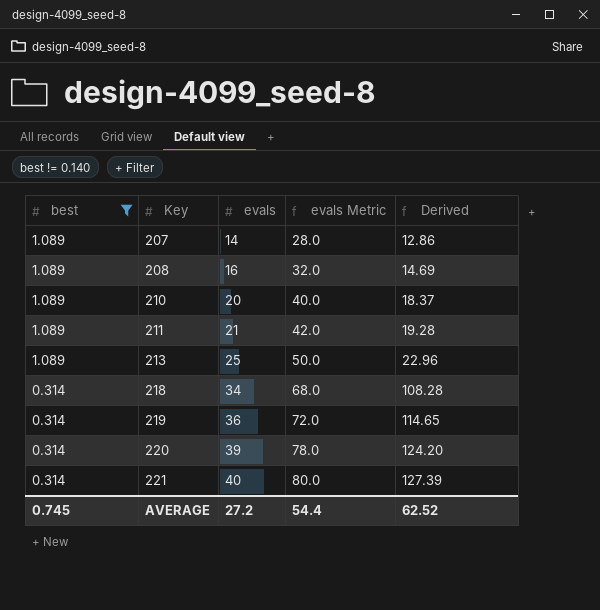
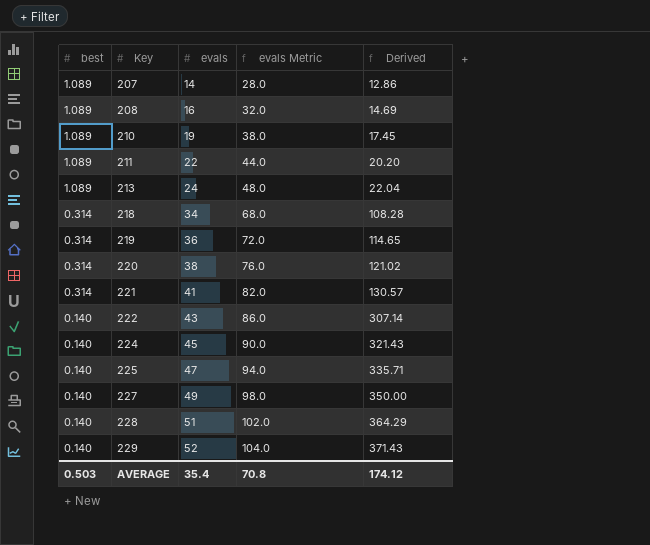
filter: best != 0.140 -> none
210 | evals: 20 -> 19
210 | evals Metric: 40.0 -> 38.0
210 | Derived: 18.37 -> 17.45
211 | evals: 21 -> 22
211 | evals Metric: 42.0 -> 44.0
211 | Derived: 19.28 -> 20.20
213 | evals: 25 -> 24
213 | evals Metric: 50.0 -> 48.0
213 | Derived: 22.96 -> 22.04
220 | evals: 39 -> 38
220 | evals Metric: 78.0 -> 76.0
220 | Derived: 124.20 -> 121.02
221 | evals: 40 -> 41
221 | evals Metric: 80.0 -> 82.0
221 | Derived: 127.39 -> 130.57
AVERAGE | best: 0.745 -> 0.503
AVERAGE | evals: 27.2 -> 35.4
AVERAGE | evals Metric: 54.4 -> 70.8
AVERAGE | Derived: 62.52 -> 174.12

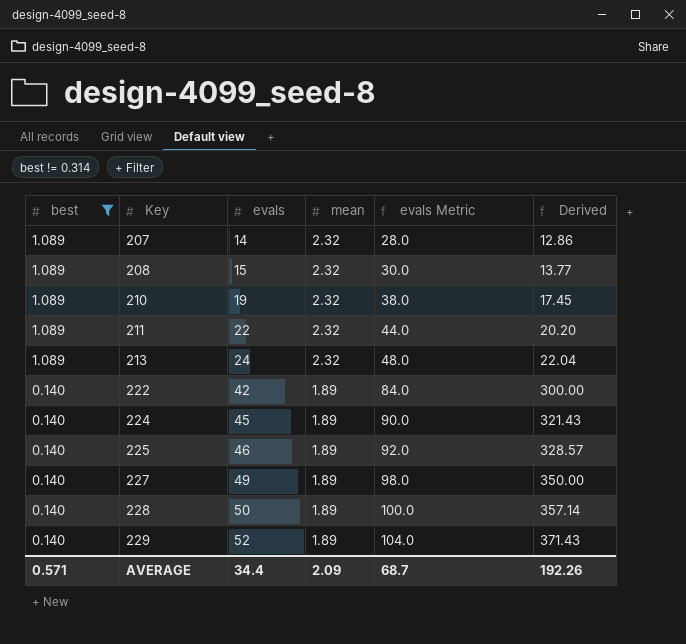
filter: none -> best != 0.314
column mean | position: none -> 4
208 | evals: 16 -> 15
208 | evals Metric: 32.0 -> 30.0
208 | Derived: 14.69 -> 13.77
222 | evals: 43 -> 42
222 | evals Metric: 86.0 -> 84.0
222 | Derived: 307.14 -> 300.00
225 | evals: 47 -> 46
225 | evals Metric: 94.0 -> 92.0
225 | Derived: 335.71 -> 328.57
228 | evals: 51 -> 50
228 | evals Metric: 102.0 -> 100.0
228 | Derived: 364.29 -> 357.14
AVERAGE | best: 0.503 -> 0.571
AVERAGE | evals: 35.4 -> 34.4
AVERAGE | evals Metric: 70.8 -> 68.7
AVERAGE | Derived: 174.12 -> 192.26

